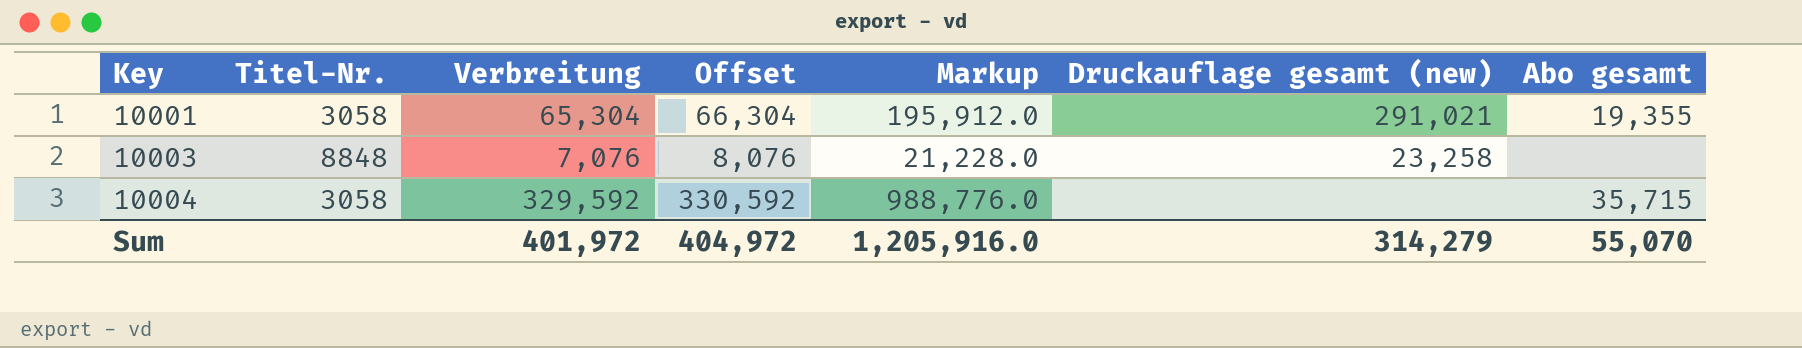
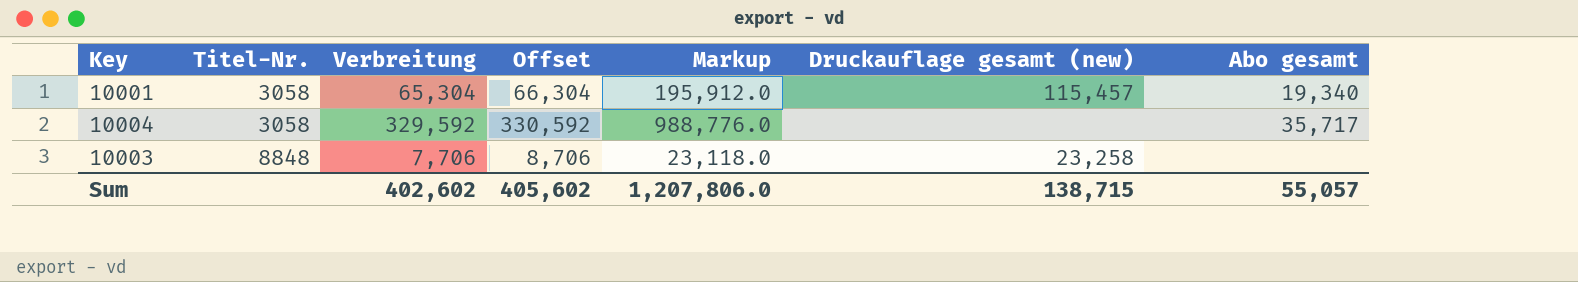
row order: Key ascending -> Titel-Nr. ascending
10001 | Druckauflage gesamt (new): 291,021 -> 115,457
10001 | Abo gesamt: 19,355 -> 19,340
10004 | Abo gesamt: 35,715 -> 35,717
10003 | Verbreitung: 7,076 -> 7,706
10003 | Offset: 8,076 -> 8,706
10003 | Markup: 21,228.0 -> 23,118.0
Sum | Verbreitung: 401,972 -> 402,602
Sum | Offset: 404,972 -> 405,602
Sum | Markup: 1,205,916.0 -> 1,207,806.0
Sum | Druckauflage gesamt (new): 314,279 -> 138,715
Sum | Abo gesamt: 55,070 -> 55,057

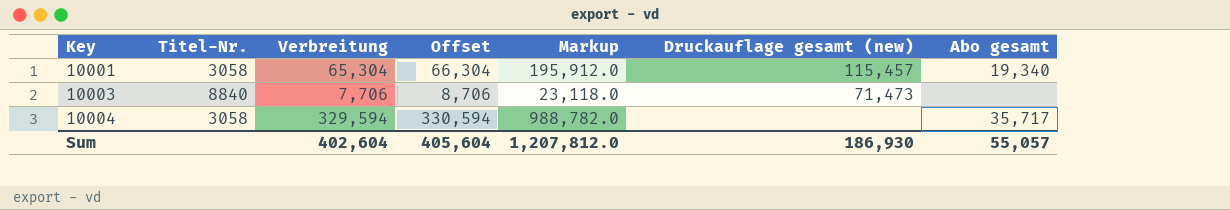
row order: Titel-Nr. ascending -> Key ascending
10003 | Titel-Nr.: 8848 -> 8840
10003 | Druckauflage gesamt (new): 23,258 -> 71,473
10004 | Verbreitung: 329,592 -> 329,594
10004 | Offset: 330,592 -> 330,594
10004 | Markup: 988,776.0 -> 988,782.0
Sum | Verbreitung: 402,602 -> 402,604
Sum | Offset: 405,602 -> 405,604
Sum | Markup: 1,207,806.0 -> 1,207,812.0
Sum | Druckauflage gesamt (new): 138,715 -> 186,930

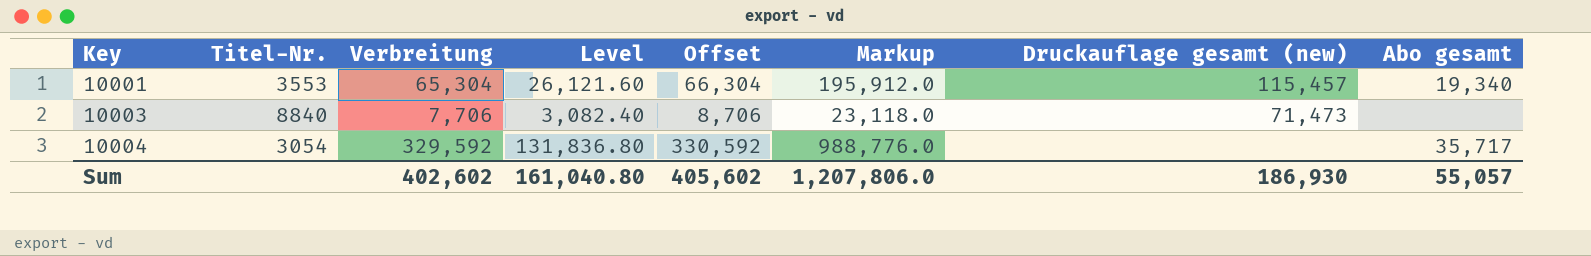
column Level | formula: none -> [Verbreitung] * 0.4
10001 | Titel-Nr.: 3058 -> 3553
10004 | Titel-Nr.: 3058 -> 3054
10004 | Verbreitung: 329,594 -> 329,592
10004 | Offset: 330,594 -> 330,592
10004 | Markup: 988,782.0 -> 988,776.0
Sum | Verbreitung: 402,604 -> 402,602
Sum | Offset: 405,604 -> 405,602
Sum | Markup: 1,207,812.0 -> 1,207,806.0

